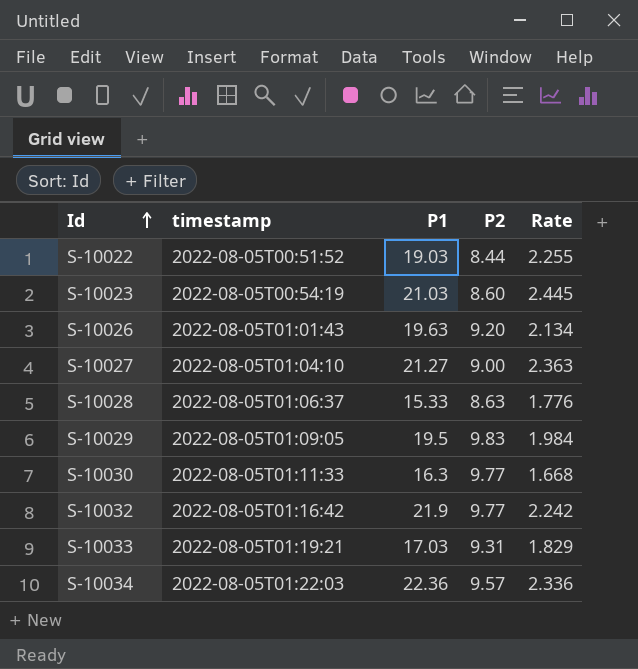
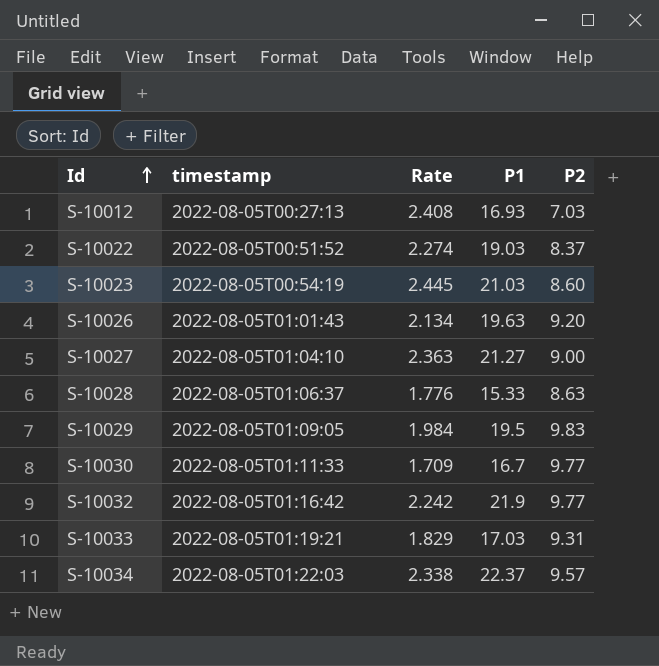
column Rate | position: 5 -> 3
row S-10012: none -> 2022-08-05T00:27:13 | 2.408 | 16.93 | 7.03
S-10022 | Rate: 2.255 -> 2.274
S-10022 | P2: 8.44 -> 8.37
S-10030 | Rate: 1.668 -> 1.709
S-10030 | P1: 16.3 -> 16.7
S-10034 | Rate: 2.336 -> 2.338
S-10034 | P1: 22.36 -> 22.37

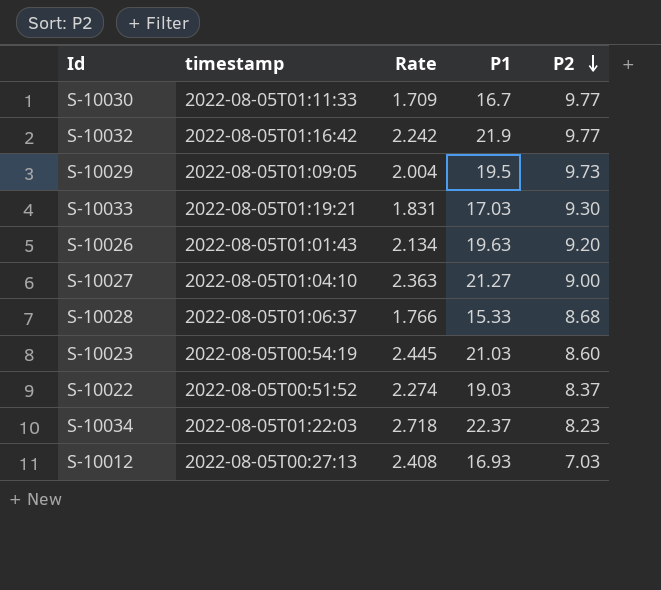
row order: Id ascending -> P2 descending
S-10029 | Rate: 1.984 -> 2.004
S-10029 | P2: 9.83 -> 9.73
S-10033 | Rate: 1.829 -> 1.831
S-10033 | P2: 9.31 -> 9.30
S-10028 | Rate: 1.776 -> 1.766
S-10028 | P2: 8.63 -> 8.68
S-10034 | Rate: 2.338 -> 2.718
S-10034 | P2: 9.57 -> 8.23

